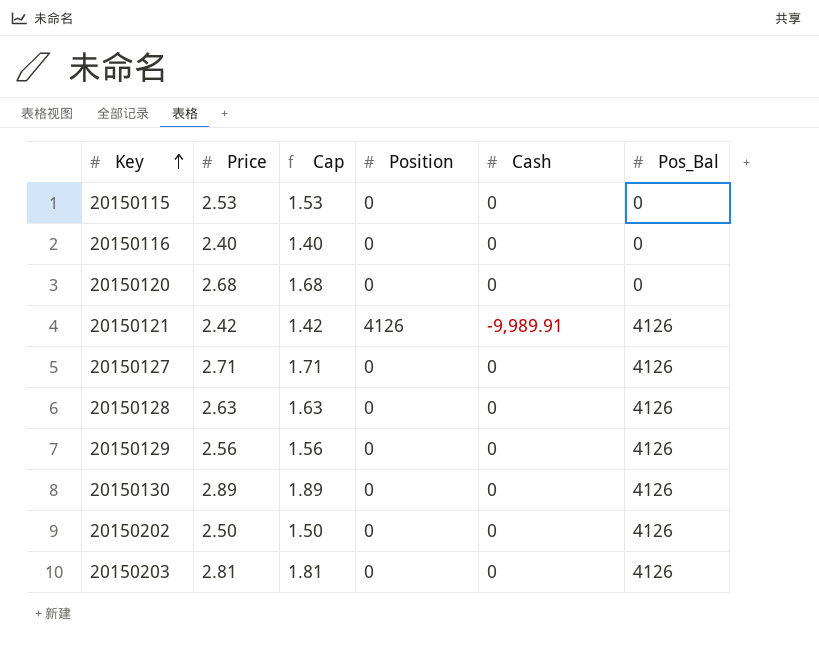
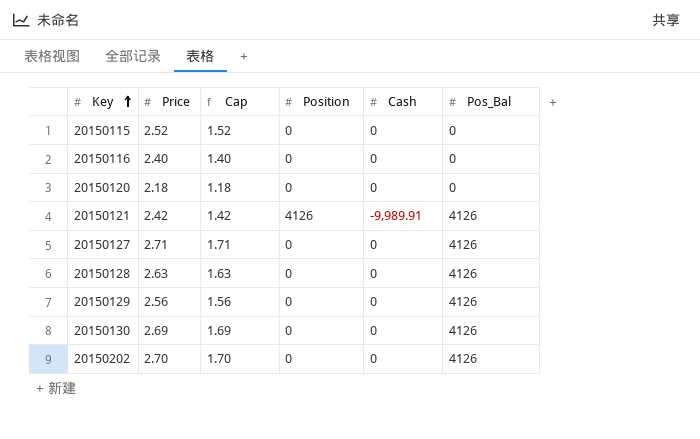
row 20150203: 2.81 | 1.81 | 0 | 0 | 4126 -> none
20150115 | Price: 2.53 -> 2.52
20150115 | Cap: 1.53 -> 1.52
20150120 | Price: 2.68 -> 2.18
20150120 | Cap: 1.68 -> 1.18
20150130 | Price: 2.89 -> 2.69
20150130 | Cap: 1.89 -> 1.69
20150202 | Price: 2.50 -> 2.70
20150202 | Cap: 1.50 -> 1.70

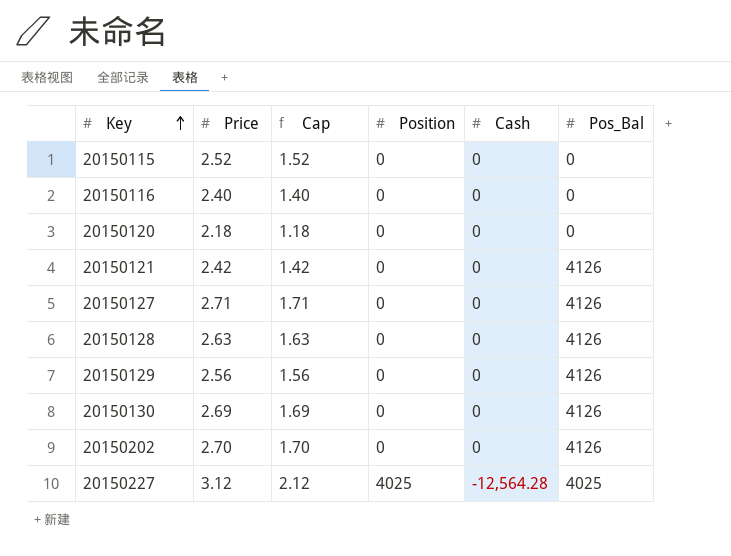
20150121 | Position: 4126 -> 0
20150121 | Cash: -9,989.91 -> 0
row 20150227: none -> 3.12 | 2.12 | 4025 | -12,564.28 | 4025

